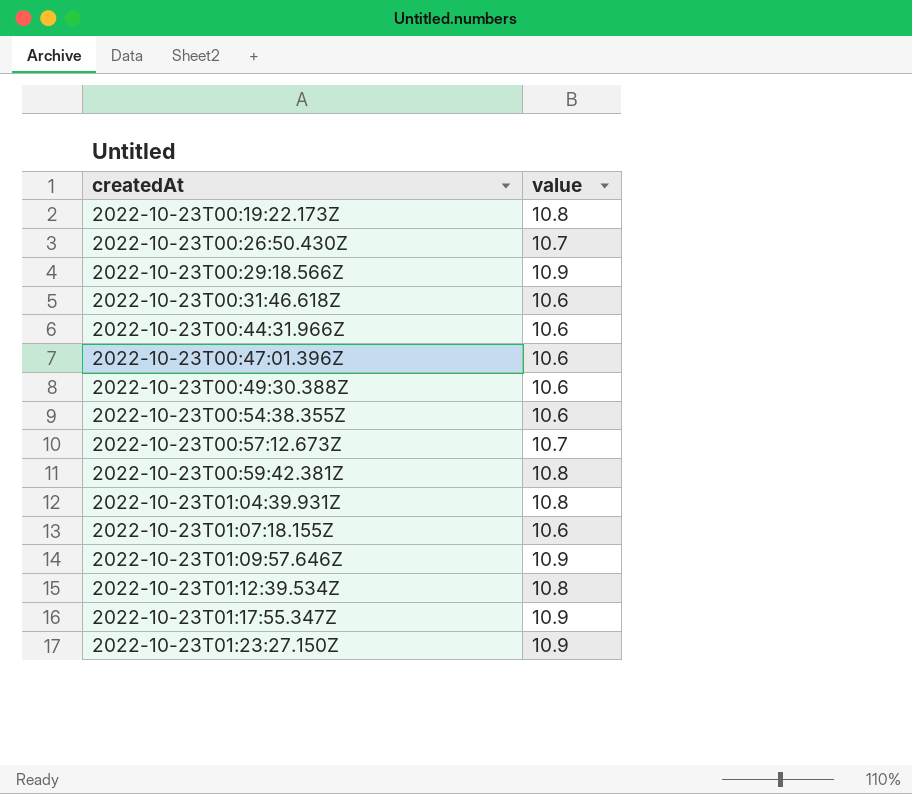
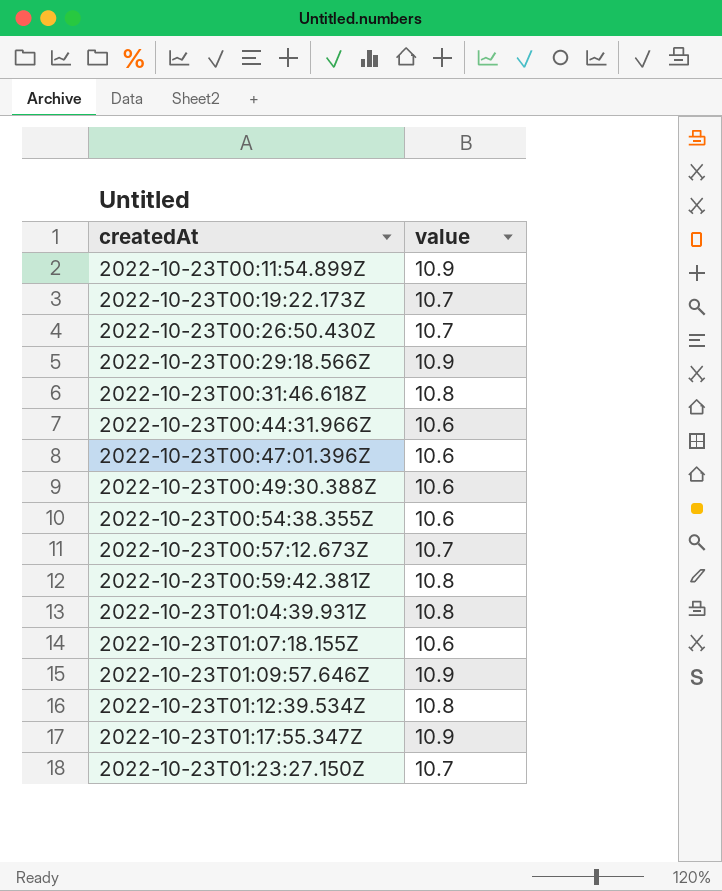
row 2022-10-23T00:11:54.899Z: none -> 10.9
2022-10-23T00:19:22.173Z | value: 10.8 -> 10.7
2022-10-23T00:31:46.618Z | value: 10.6 -> 10.8
2022-10-23T01:23:27.150Z | value: 10.9 -> 10.7

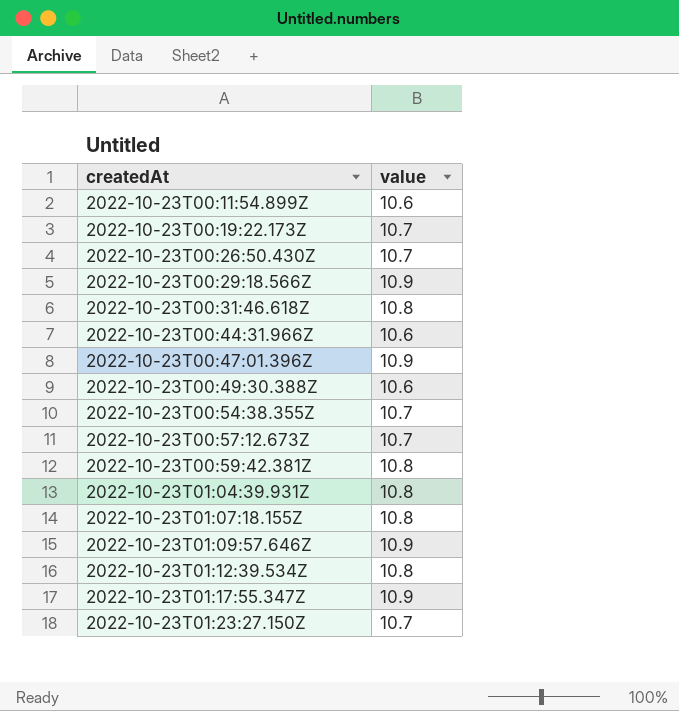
2022-10-23T00:11:54.899Z | value: 10.9 -> 10.6
2022-10-23T00:47:01.396Z | value: 10.6 -> 10.9
2022-10-23T00:54:38.355Z | value: 10.6 -> 10.7
2022-10-23T01:07:18.155Z | value: 10.6 -> 10.8

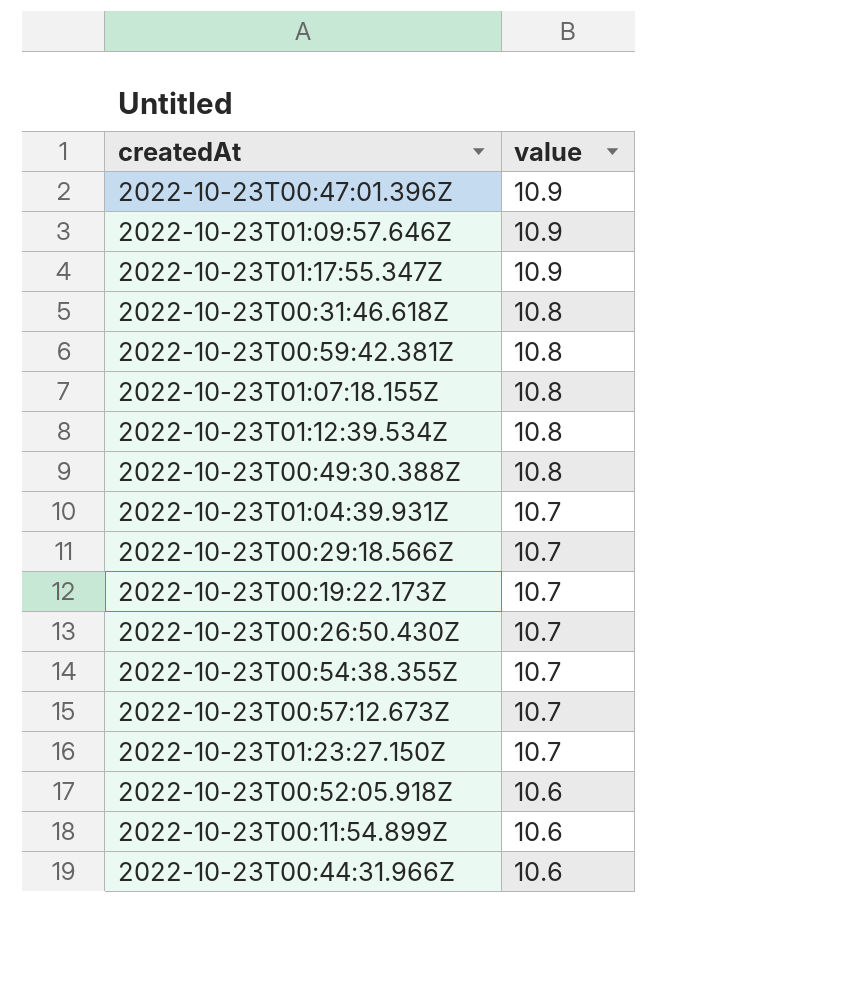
row order: createdAt ascending -> value descending
2022-10-23T00:49:30.388Z | value: 10.6 -> 10.8
2022-10-23T01:04:39.931Z | value: 10.8 -> 10.7
2022-10-23T00:29:18.566Z | value: 10.9 -> 10.7
row 2022-10-23T00:52:05.918Z: none -> 10.6

